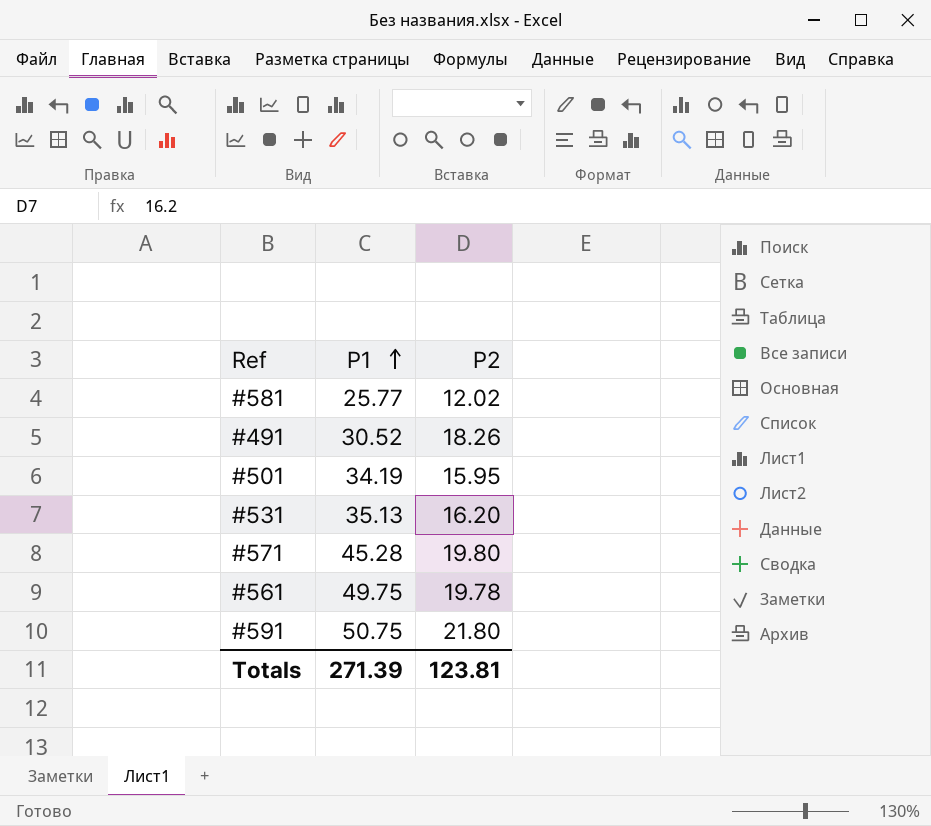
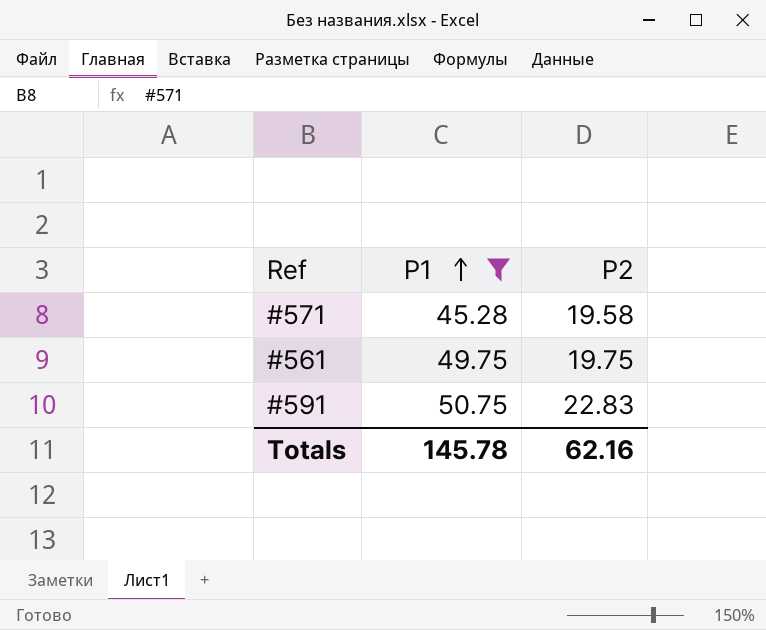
filter: none -> P1 >= 45.28
#571 | P2: 19.80 -> 19.58
#561 | P2: 19.78 -> 19.75
#591 | P2: 21.80 -> 22.83
Totals | P1: 271.39 -> 145.78
Totals | P2: 123.81 -> 62.16

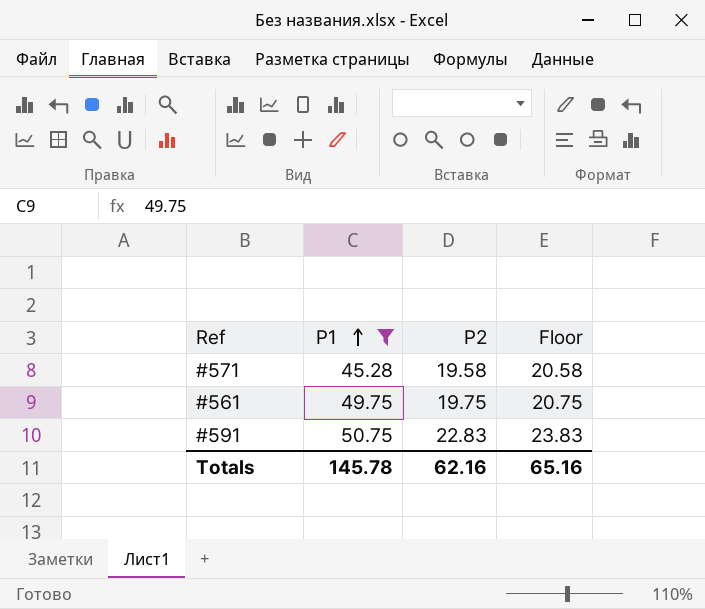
column Floor | formula: none -> [P2] + 1

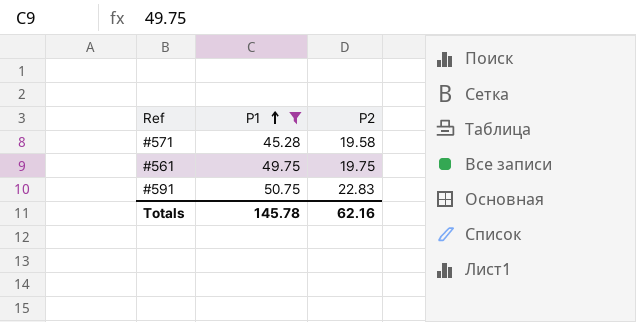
column Floor | formula: [P2] + 1 -> none

